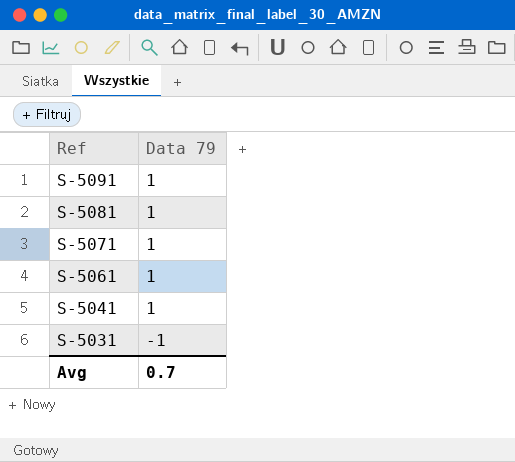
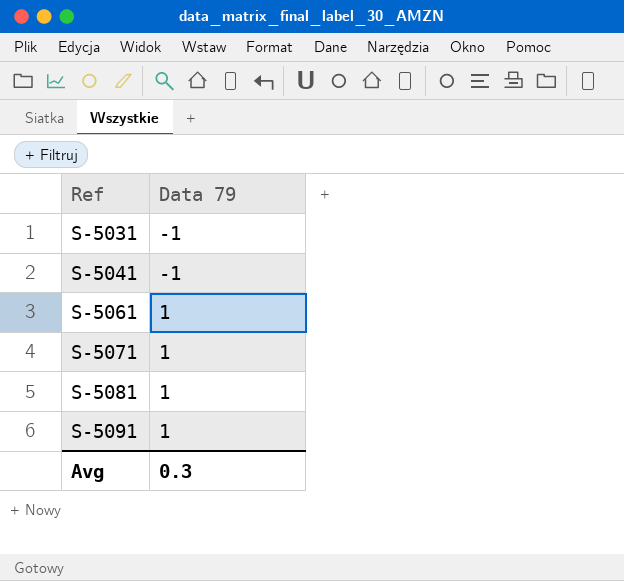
row order: Ref descending -> Ref ascending
S-5041 | Data 79: 1 -> -1
Avg | Data 79: 0.7 -> 0.3

